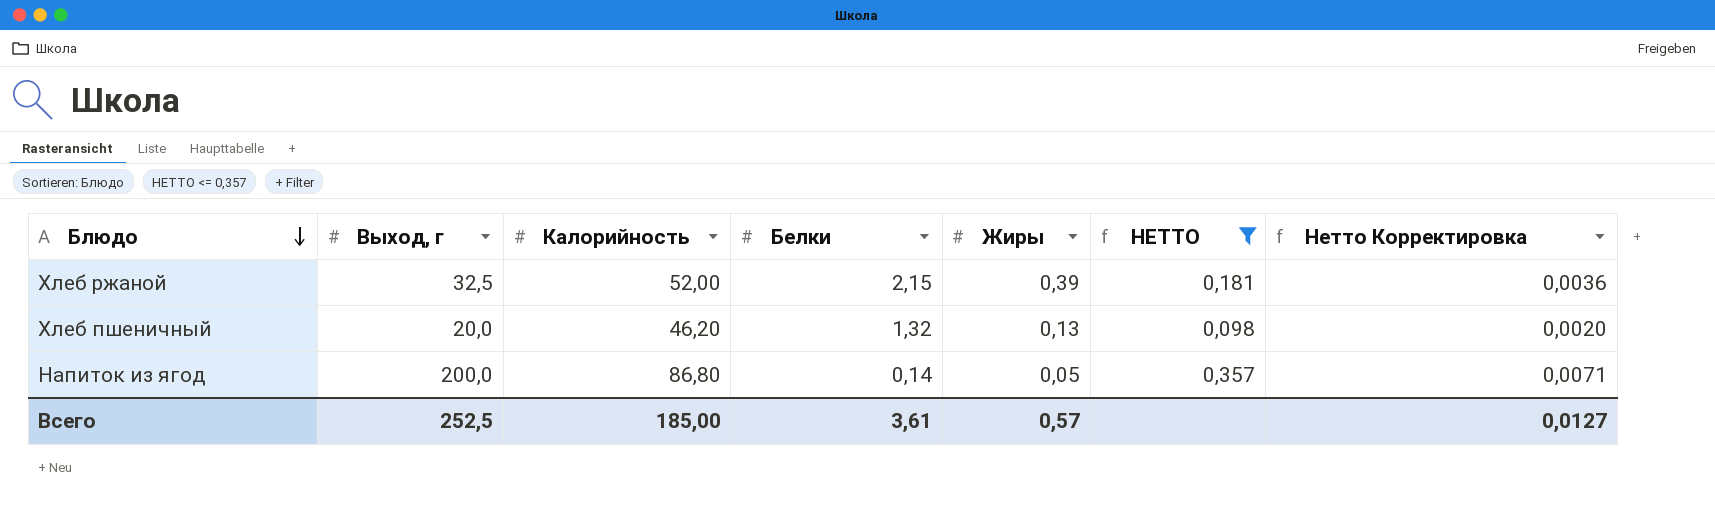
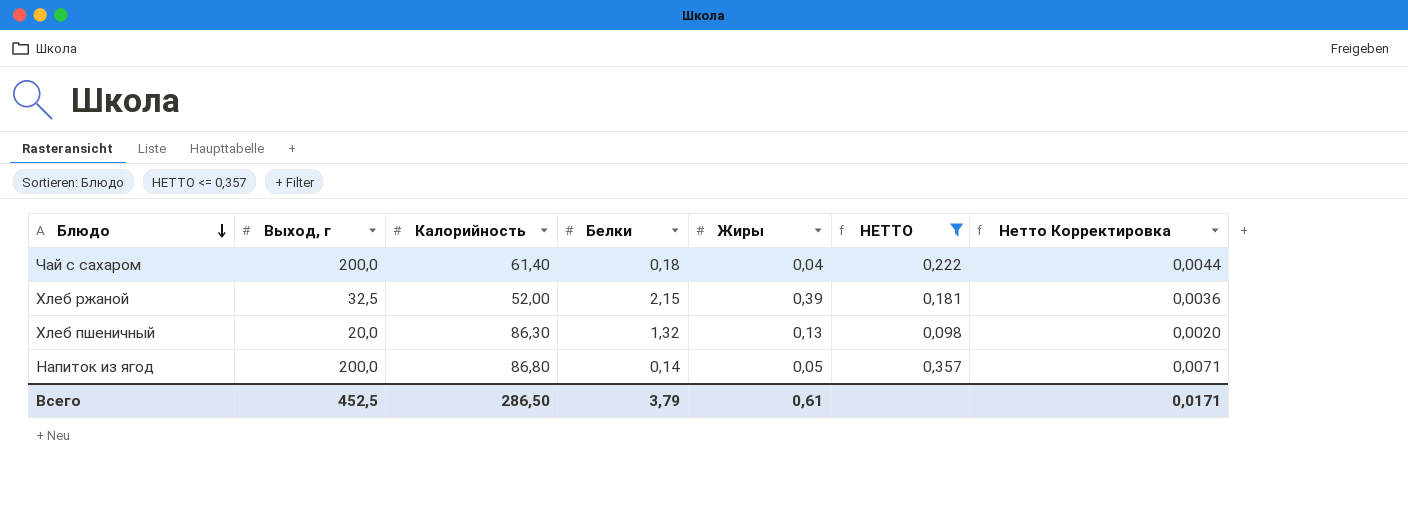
row Чай с сахаром: none -> 200,0 | 61,40 | 0,18 | 0,04 | 0,222 | 0,0044
Хлеб пшеничный | Калорийность: 46,20 -> 86,30
Всего | Выход, г: 252,5 -> 452,5
Всего | Калорийность: 185,00 -> 286,50
Всего | Белки: 3,61 -> 3,79
Всего | Жиры: 0,57 -> 0,61
Всего | Нетто Корректировка: 0,0127 -> 0,0171

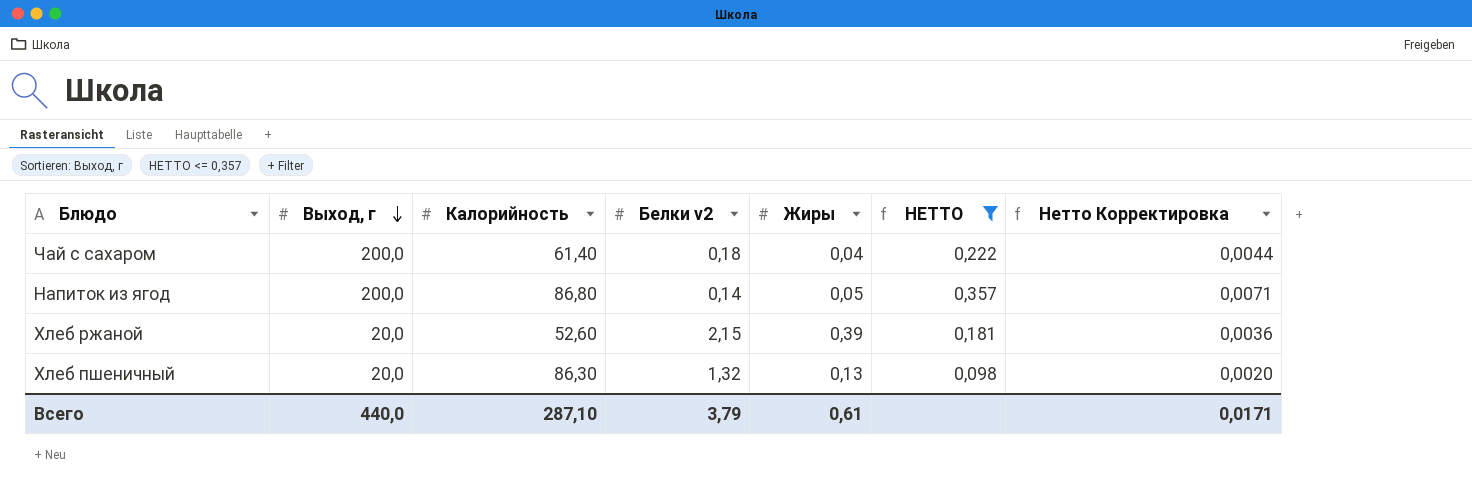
row order: Блюдо descending -> Выход, г descending
column name: Белки -> Белки v2
Хлеб ржаной | Выход, г: 32,5 -> 20,0
Хлеб ржаной | Калорийность: 52,00 -> 52,60
Всего | Выход, г: 452,5 -> 440,0
Всего | Калорийность: 286,50 -> 287,10

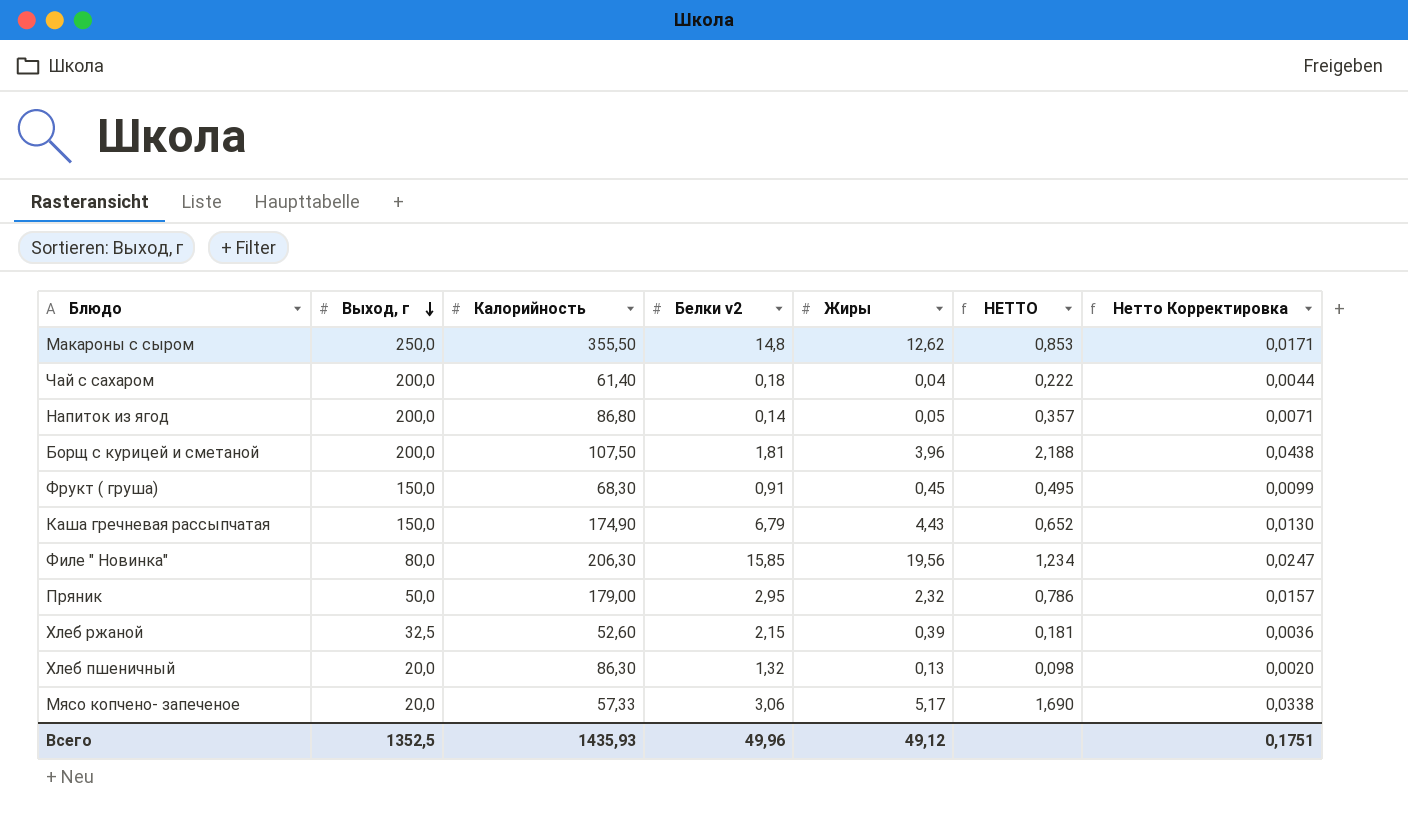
filter: НЕТТО <= 0,357 -> none
Хлеб ржаной | Выход, г: 20,0 -> 32,5
Всего | Выход, г: 440,0 -> 1352,5
Всего | Калорийность: 287,10 -> 1435,93
Всего | Белки v2: 3,79 -> 49,96
Всего | Жиры: 0,61 -> 49,12
Всего | Нетто Корректировка: 0,0171 -> 0,1751

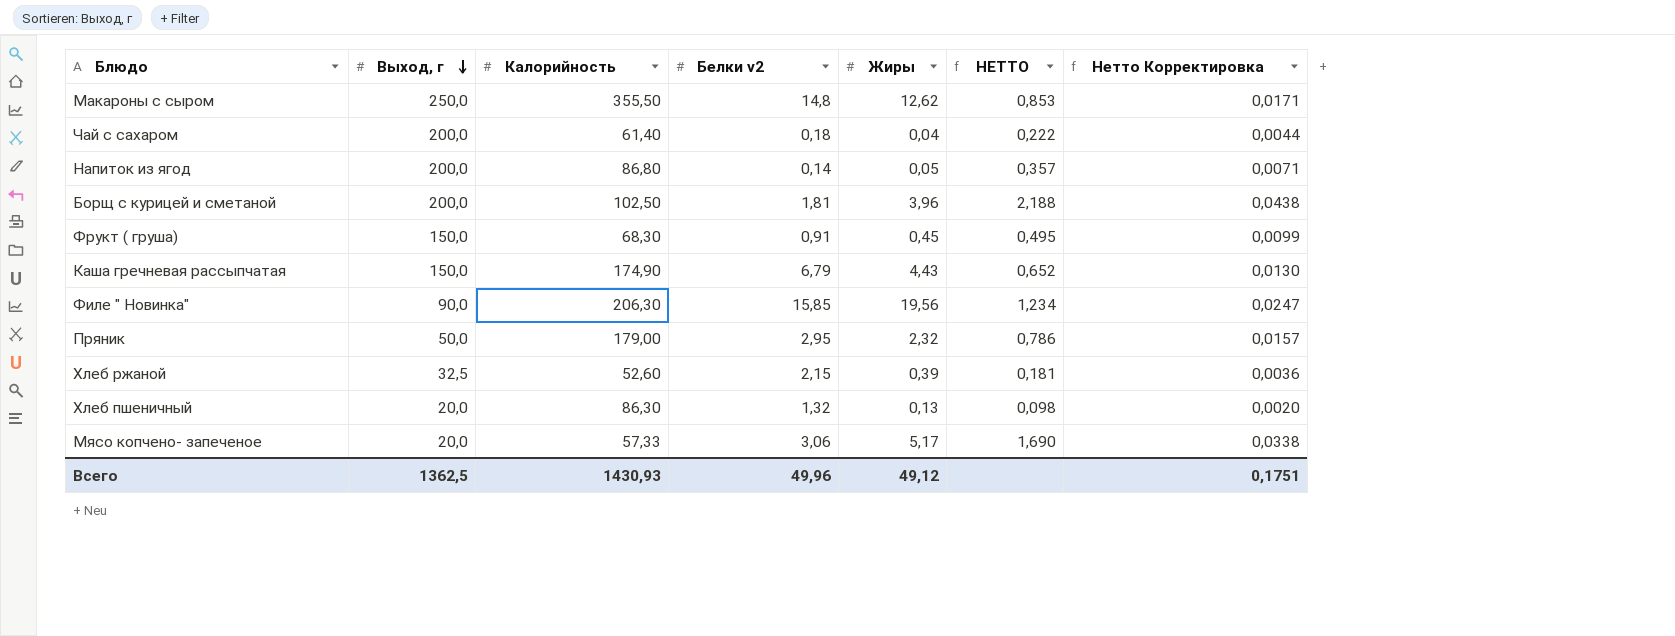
Борщ с курицей и сметаной | Калорийность: 107,50 -> 102,50
Филе " Новинка" | Выход, г: 80,0 -> 90,0
Всего | Выход, г: 1352,5 -> 1362,5
Всего | Калорийность: 1435,93 -> 1430,93

